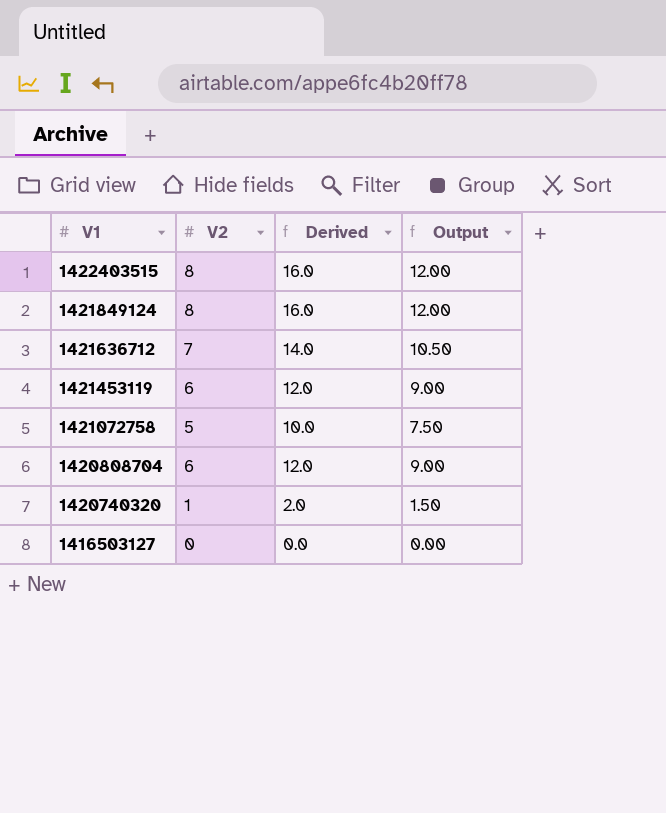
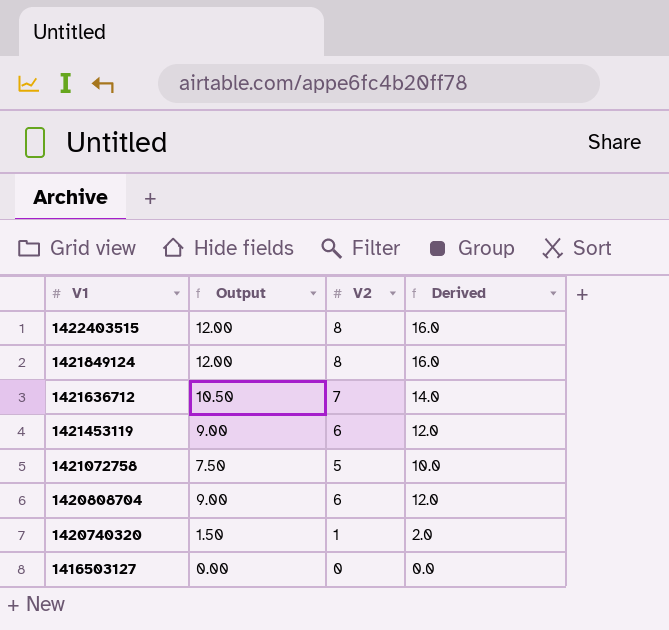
column Output | position: 4 -> 2

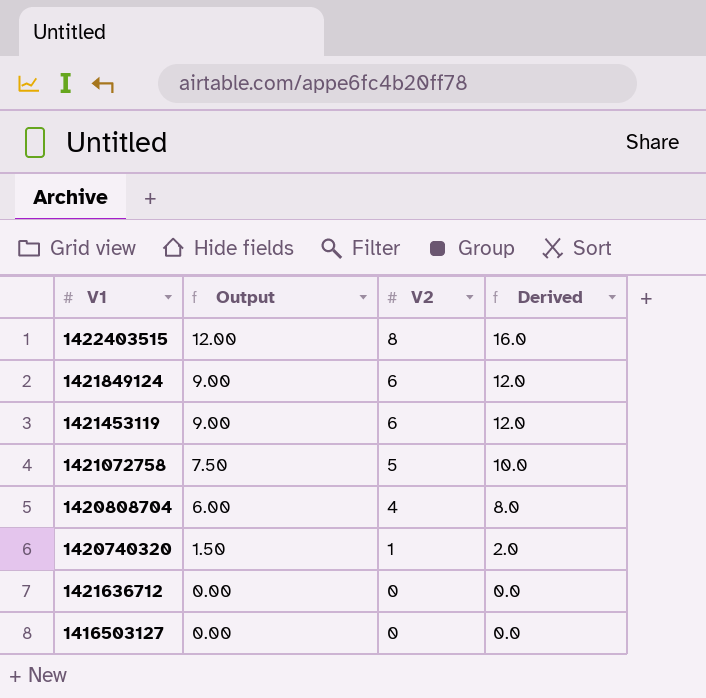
row order: V1 descending -> Output descending
1421849124 | Output: 12.00 -> 9.00
1421849124 | V2: 8 -> 6
1421849124 | Derived: 16.0 -> 12.0
1420808704 | Output: 9.00 -> 6.00
1420808704 | V2: 6 -> 4
1420808704 | Derived: 12.0 -> 8.0
1421636712 | Output: 10.50 -> 0.00
1421636712 | V2: 7 -> 0
1421636712 | Derived: 14.0 -> 0.0

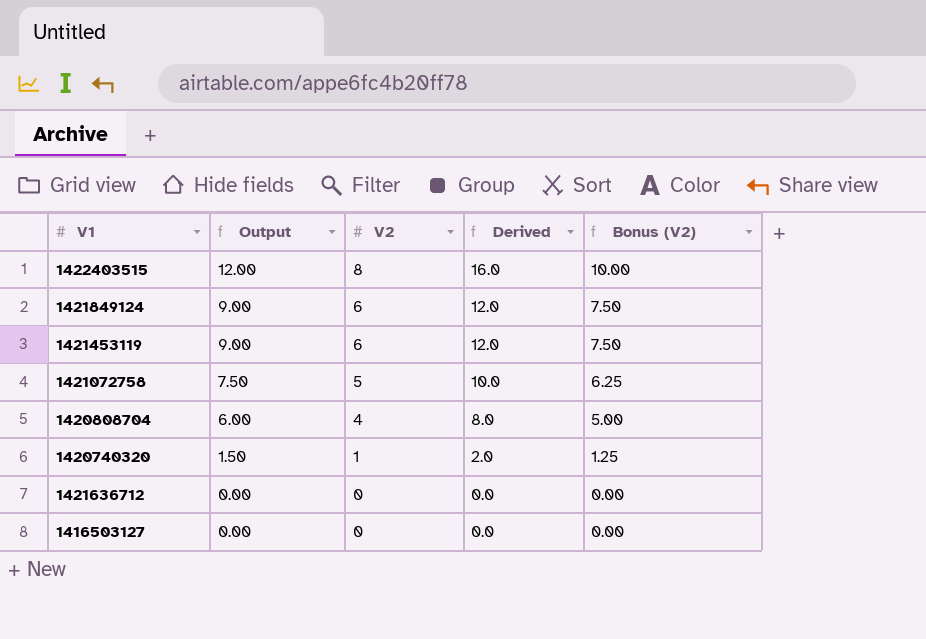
column Bonus (V2) | formula: none -> [V2] * 1.25

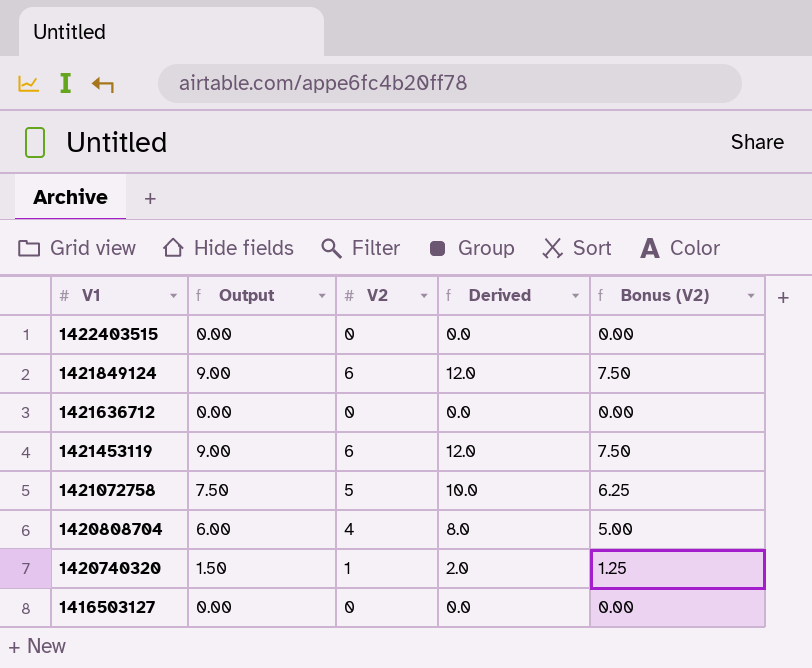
row order: Output descending -> V1 descending
1422403515 | Output: 12.00 -> 0.00
1422403515 | V2: 8 -> 0
1422403515 | Derived: 16.0 -> 0.0
1422403515 | Bonus (V2): 10.00 -> 0.00

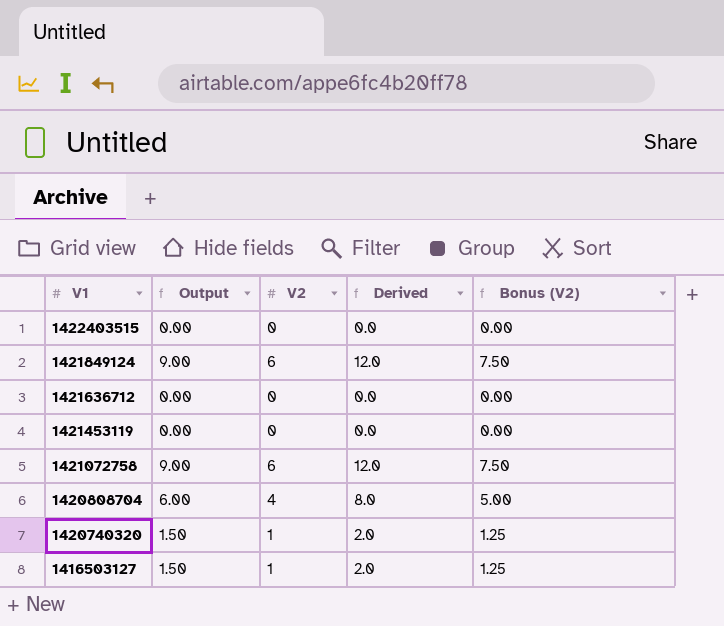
1421453119 | Output: 9.00 -> 0.00
1421453119 | V2: 6 -> 0
1421453119 | Derived: 12.0 -> 0.0
1421453119 | Bonus (V2): 7.50 -> 0.00
1421072758 | Output: 7.50 -> 9.00
1421072758 | V2: 5 -> 6
1421072758 | Derived: 10.0 -> 12.0
1421072758 | Bonus (V2): 6.25 -> 7.50
1416503127 | Output: 0.00 -> 1.50
1416503127 | V2: 0 -> 1
1416503127 | Derived: 0.0 -> 2.0
1416503127 | Bonus (V2): 0.00 -> 1.25

